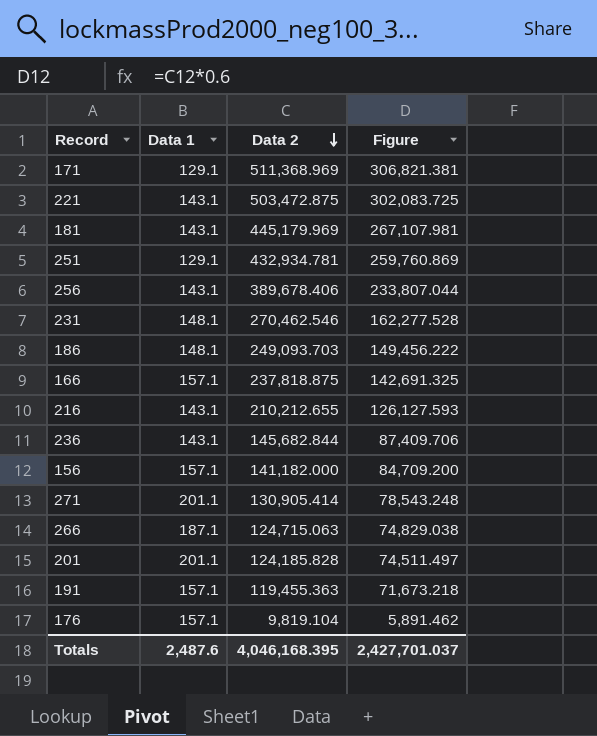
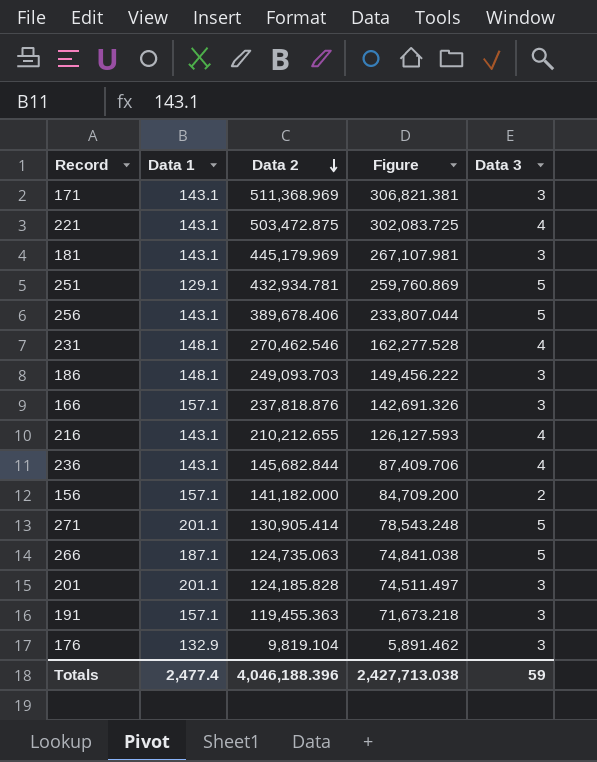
column Data 3 | position: none -> 5
171 | Data 1: 129.1 -> 143.1
166 | Data 2: 237,818.875 -> 237,818.876
166 | Figure: 142,691.325 -> 142,691.326
266 | Data 2: 124,715.063 -> 124,735.063
266 | Figure: 74,829.038 -> 74,841.038
176 | Data 1: 157.1 -> 132.9
Totals | Data 1: 2,487.6 -> 2,477.4
Totals | Data 2: 4,046,168.395 -> 4,046,188.396
Totals | Figure: 2,427,701.037 -> 2,427,713.038

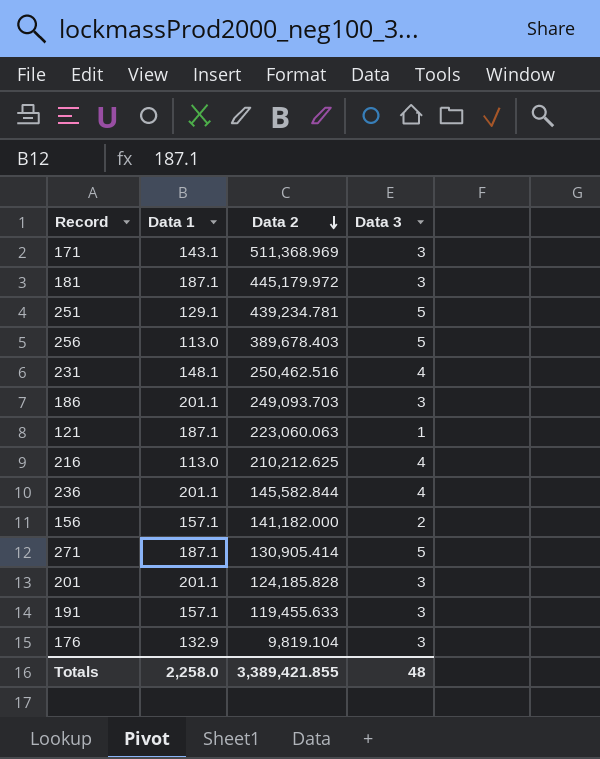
column Figure | formula: [Data 2] * 0.6 -> none
row 221: 143.1 | 503,472.875 | 302,083.725 | 4 -> none
row 166: 157.1 | 237,818.876 | 142,691.326 | 3 -> none
row 266: 187.1 | 124,735.063 | 74,841.038 | 5 -> none
181 | Data 1: 143.1 -> 187.1
181 | Data 2: 445,179.969 -> 445,179.972
251 | Data 2: 432,934.781 -> 439,234.781
256 | Data 1: 143.1 -> 113.0
256 | Data 2: 389,678.406 -> 389,678.403
231 | Data 2: 270,462.546 -> 250,462.516
186 | Data 1: 148.1 -> 201.1
row 121: none -> 187.1 | 223,060.063 | 1
216 | Data 1: 143.1 -> 113.0
216 | Data 2: 210,212.655 -> 210,212.625
236 | Data 1: 143.1 -> 201.1
236 | Data 2: 145,682.844 -> 145,582.844
271 | Data 1: 201.1 -> 187.1
191 | Data 2: 119,455.363 -> 119,455.633
Totals | Data 1: 2,477.4 -> 2,258.0
Totals | Data 2: 4,046,188.396 -> 3,389,421.855
Totals | Data 3: 59 -> 48

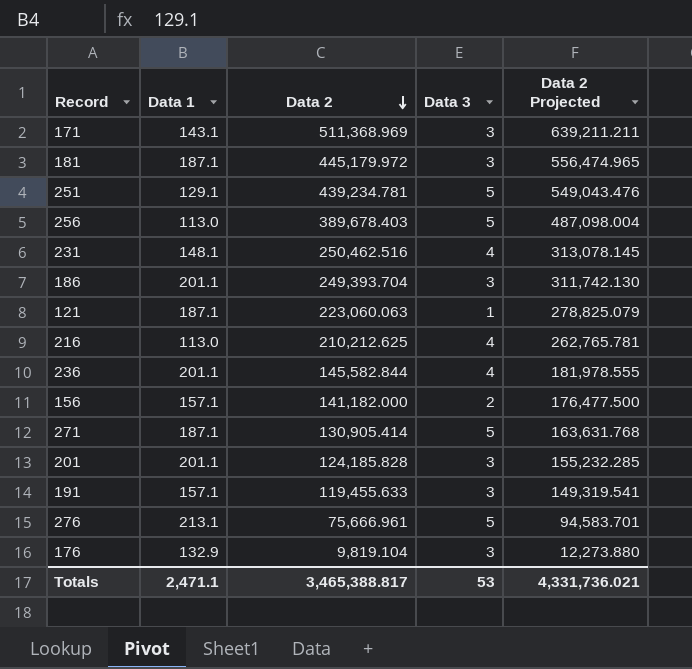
column Data 2 Projected | formula: none -> [Data 2] * 1.25
186 | Data 2: 249,093.703 -> 249,393.704
row 276: none -> 213.1 | 75,666.961 | 5 | 94,583.701
Totals | Data 1: 2,258.0 -> 2,471.1
Totals | Data 2: 3,389,421.855 -> 3,465,388.817
Totals | Data 3: 48 -> 53

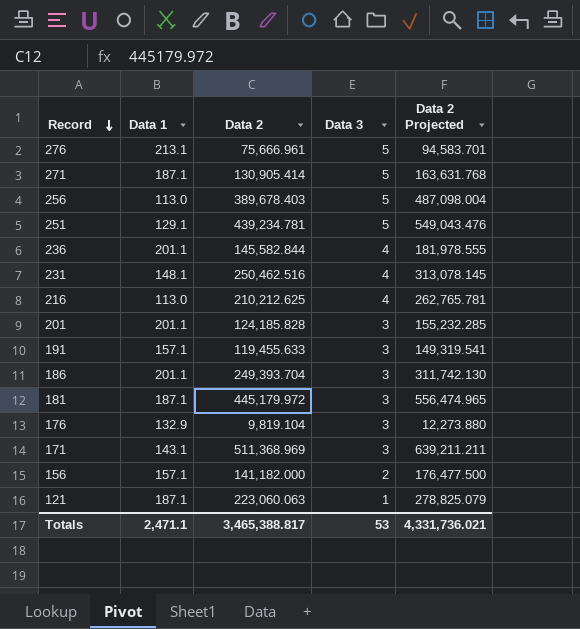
row order: Data 2 descending -> Record descending

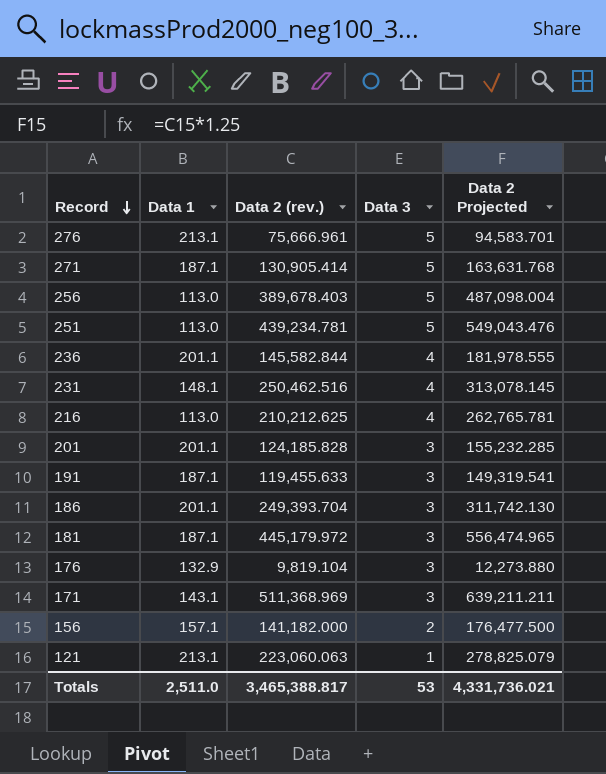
column name: Data 2 -> Data 2 (rev.)
251 | Data 1: 129.1 -> 113.0
191 | Data 1: 157.1 -> 187.1
121 | Data 1: 187.1 -> 213.1
Totals | Data 1: 2,471.1 -> 2,511.0

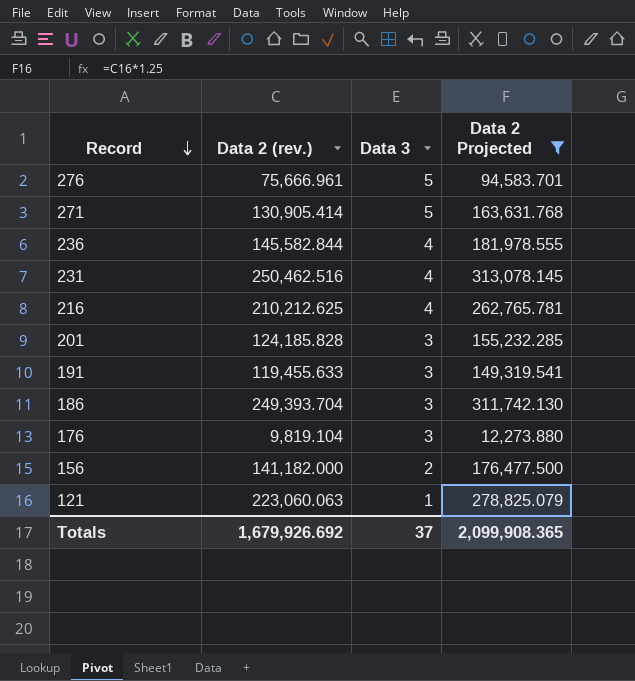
filter: none -> Data 2 Projected <= 313,078.145
column Data 1 | position: 2 -> none
Totals | Data 2 (rev.): 3,465,388.817 -> 1,679,926.692
Totals | Data 3: 53 -> 37
Totals | Data 2 Projected: 4,331,736.021 -> 2,099,908.365

